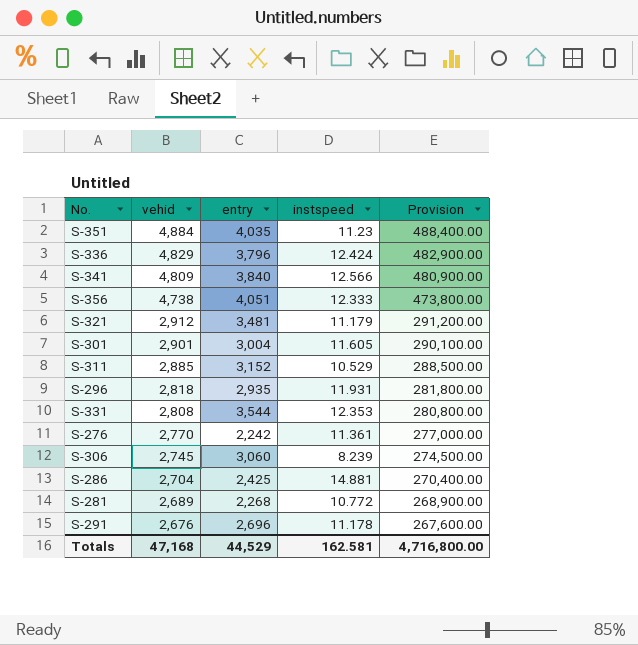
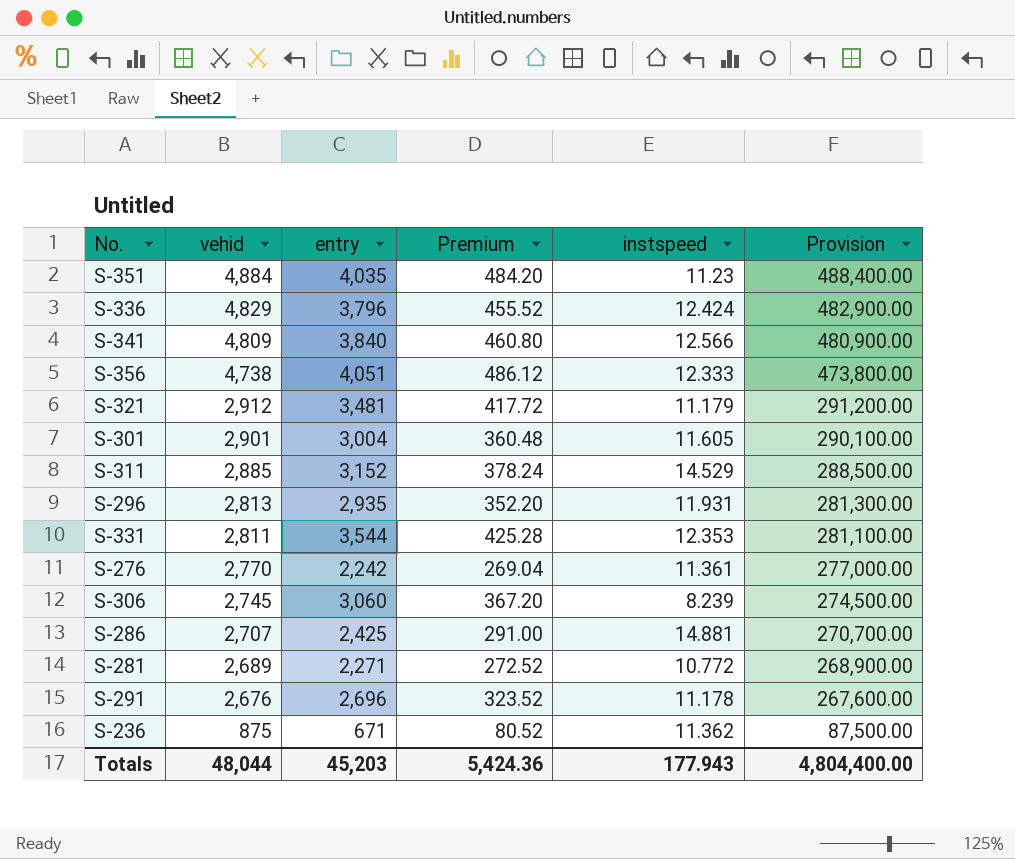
column Premium | formula: none -> [entry] * 0.12
S-311 | instspeed: 10.529 -> 14.529
S-296 | vehid: 2,818 -> 2,813
S-296 | Provision: 281,800.00 -> 281,300.00
S-331 | vehid: 2,808 -> 2,811
S-331 | Provision: 280,800.00 -> 281,100.00
S-286 | vehid: 2,704 -> 2,707
S-286 | Provision: 270,400.00 -> 270,700.00
S-281 | entry: 2,268 -> 2,271
row S-236: none -> 875 | 671 | 80.52 | 11.362 | 87,500.00
Totals | vehid: 47,168 -> 48,044
Totals | entry: 44,529 -> 45,203
Totals | instspeed: 162.581 -> 177.943
Totals | Provision: 4,716,800.00 -> 4,804,400.00

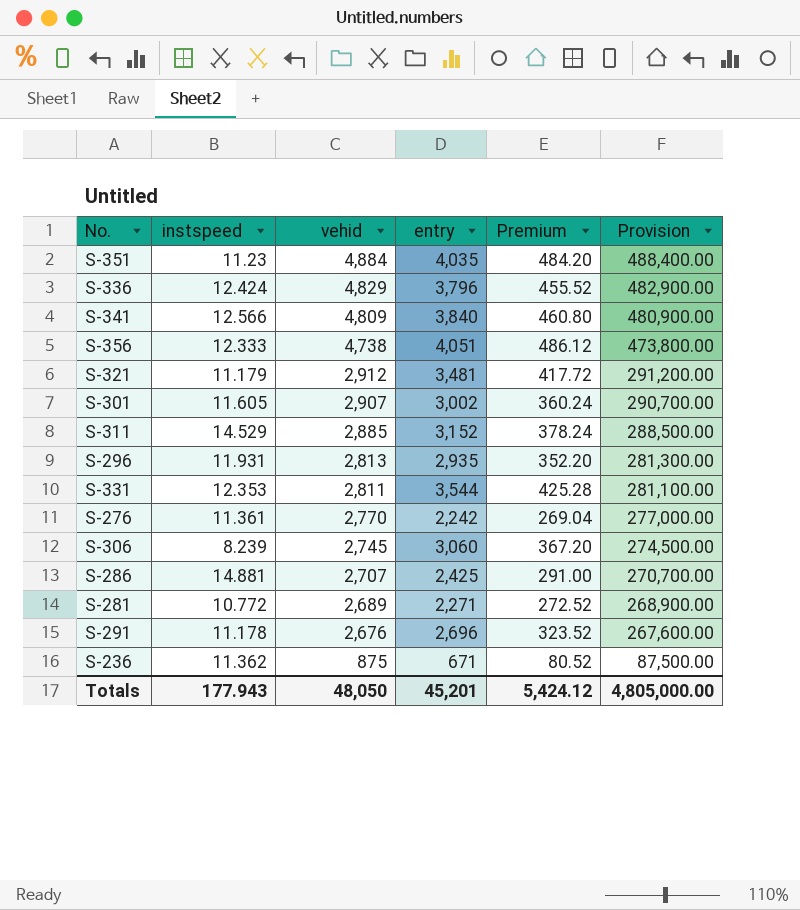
column instspeed | position: 5 -> 2
S-301 | vehid: 2,901 -> 2,907
S-301 | entry: 3,004 -> 3,002
S-301 | Premium: 360.48 -> 360.24
S-301 | Provision: 290,100.00 -> 290,700.00
Totals | vehid: 48,044 -> 48,050
Totals | entry: 45,203 -> 45,201
Totals | Premium: 5,424.36 -> 5,424.12
Totals | Provision: 4,804,400.00 -> 4,805,000.00

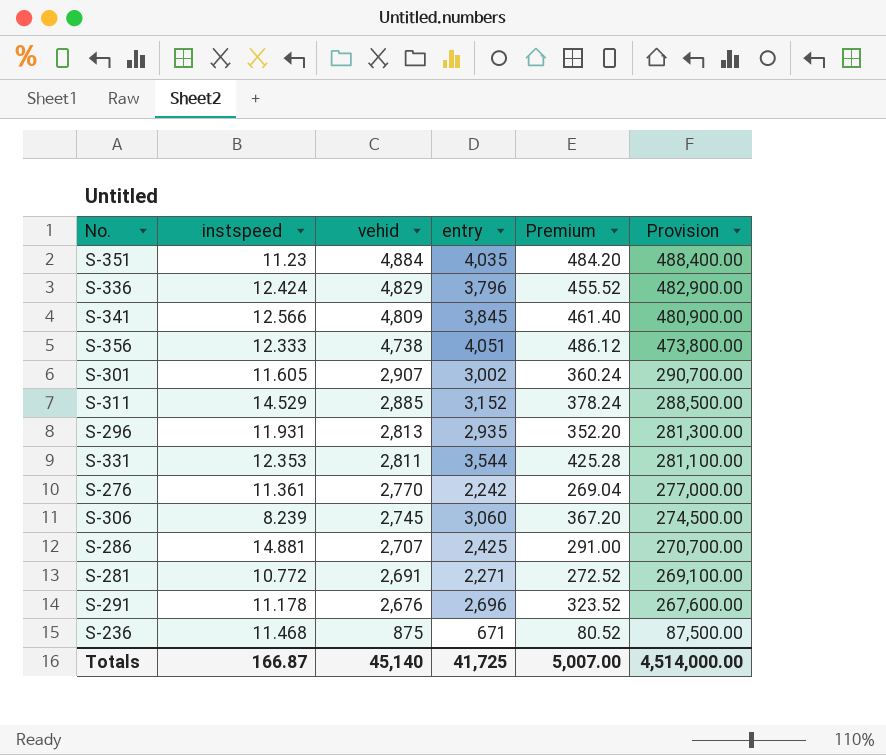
row S-321: 11.179 | 2,912 | 3,481 | 417.72 | 291,200.00 -> none
S-341 | entry: 3,840 -> 3,845
S-341 | Premium: 460.80 -> 461.40
S-281 | vehid: 2,689 -> 2,691
S-281 | Provision: 268,900.00 -> 269,100.00
S-236 | instspeed: 11.362 -> 11.468
Totals | instspeed: 177.943 -> 166.87
Totals | vehid: 48,050 -> 45,140
Totals | entry: 45,201 -> 41,725
Totals | Premium: 5,424.12 -> 5,007.00
Totals | Provision: 4,805,000.00 -> 4,514,000.00

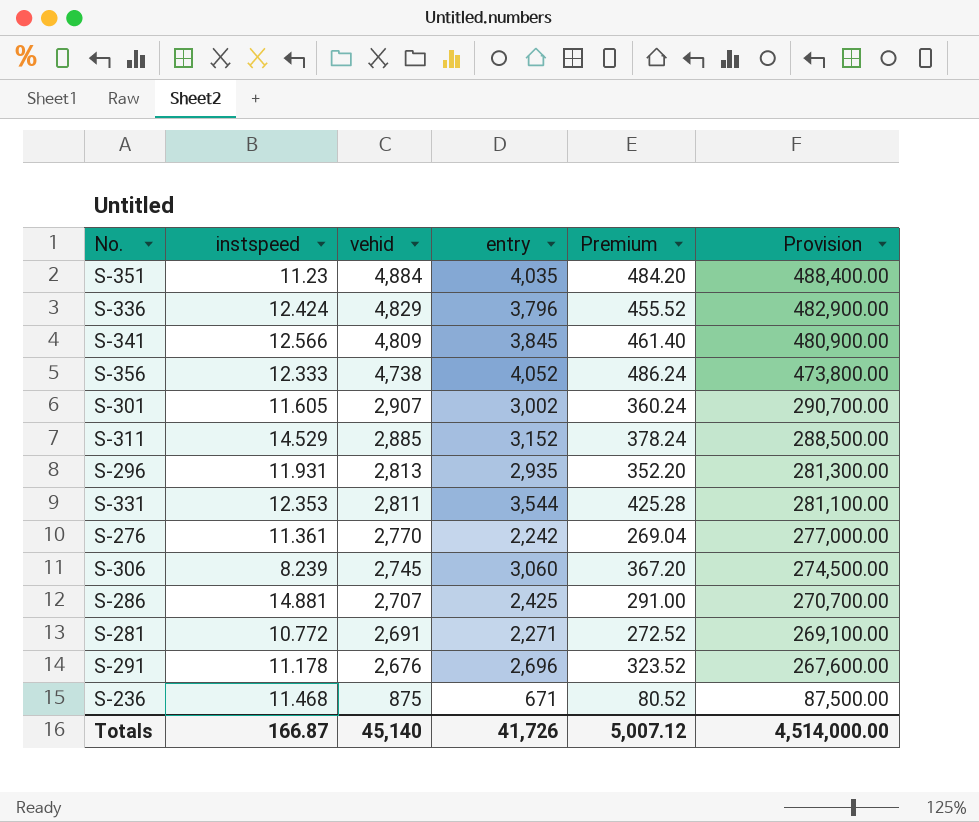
S-356 | entry: 4,051 -> 4,052
S-356 | Premium: 486.12 -> 486.24
Totals | entry: 41,725 -> 41,726
Totals | Premium: 5,007.00 -> 5,007.12

